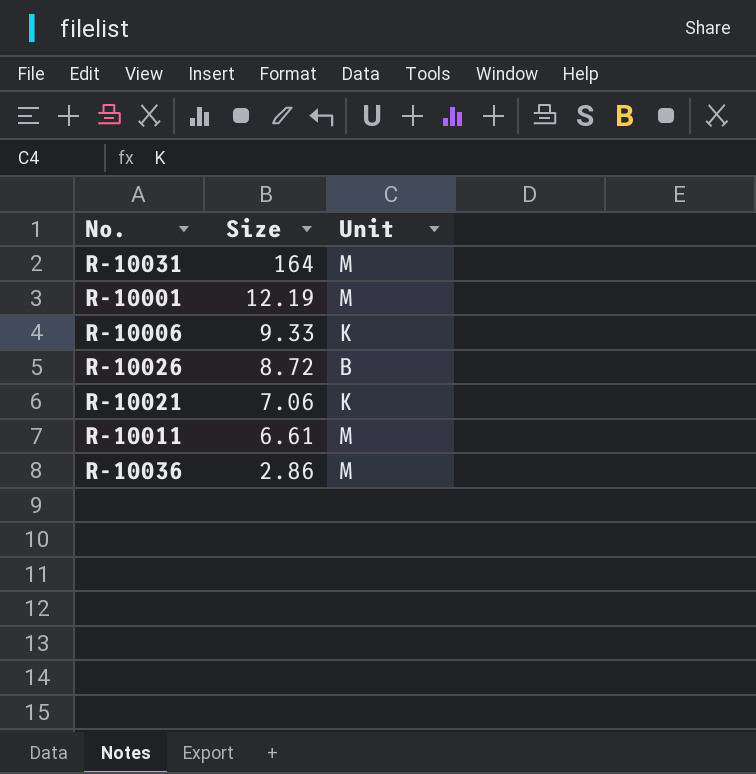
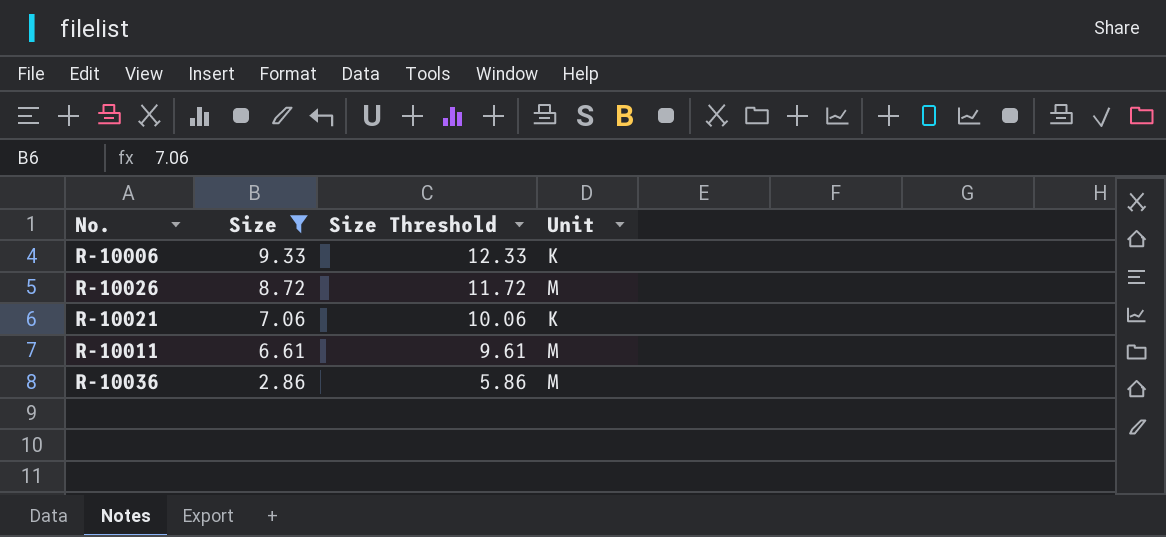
filter: none -> Size <= 9.33
column Size Threshold | formula: none -> [Size] + 3
R-10026 | Unit: B -> M

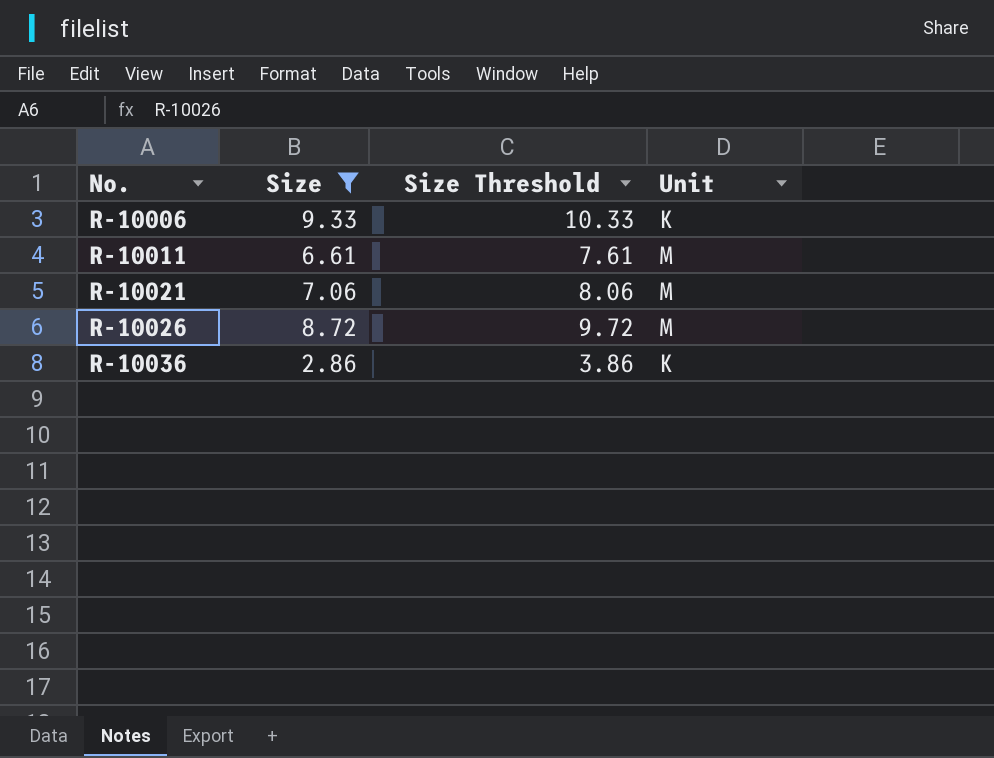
row order: Size descending -> No. ascending
column Size Threshold | formula: [Size] + 3 -> [Size] + 1
R-10021 | Unit: K -> M
R-10036 | Unit: M -> K

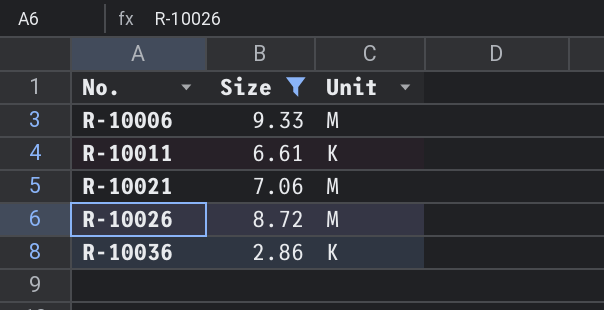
column Size Threshold | formula: [Size] + 1 -> none
R-10006 | Unit: K -> M
R-10011 | Unit: M -> K

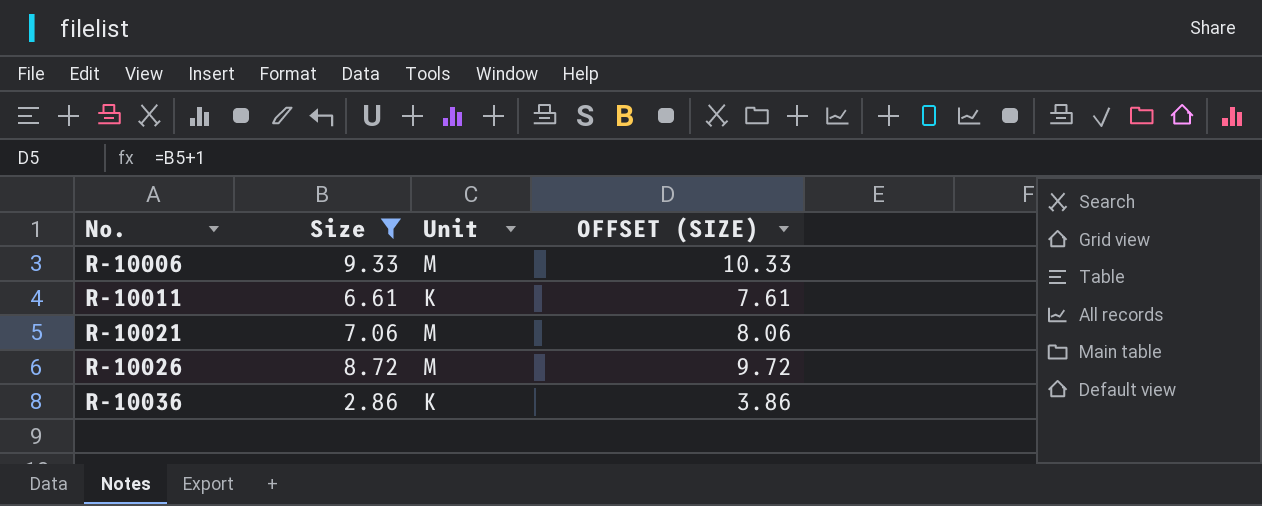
column OFFSET (SIZE) | formula: none -> [Size] + 1

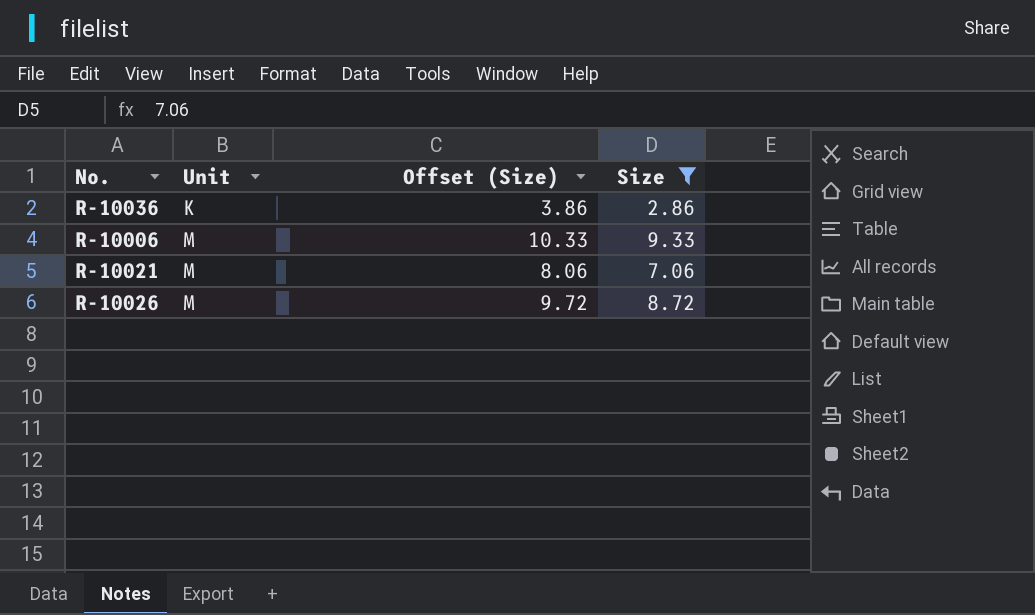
row order: No. ascending -> Unit ascending
column name: OFFSET (SIZE) -> Offset (Size)
column Size | position: 2 -> 4
row R-10011: 6.61 | K | 7.61 -> none

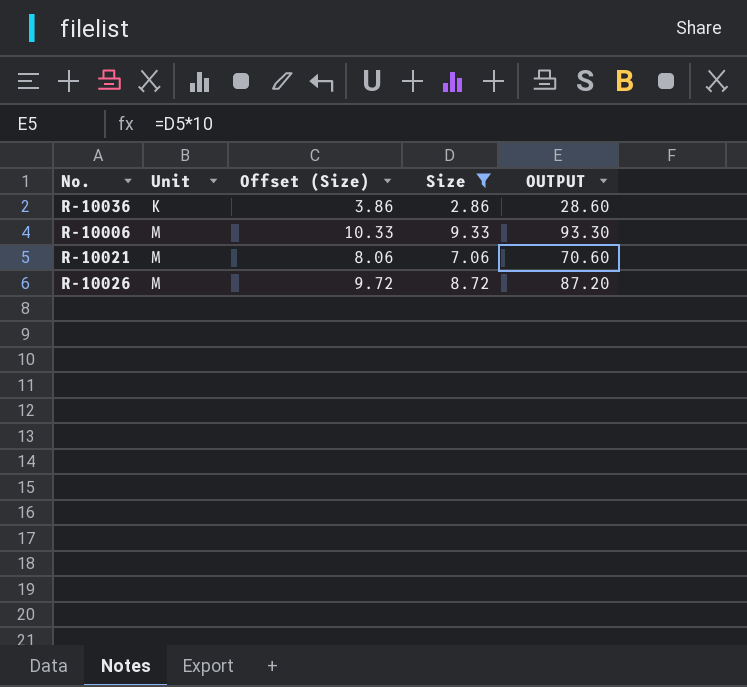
column OUTPUT | formula: none -> [Size] * 10

